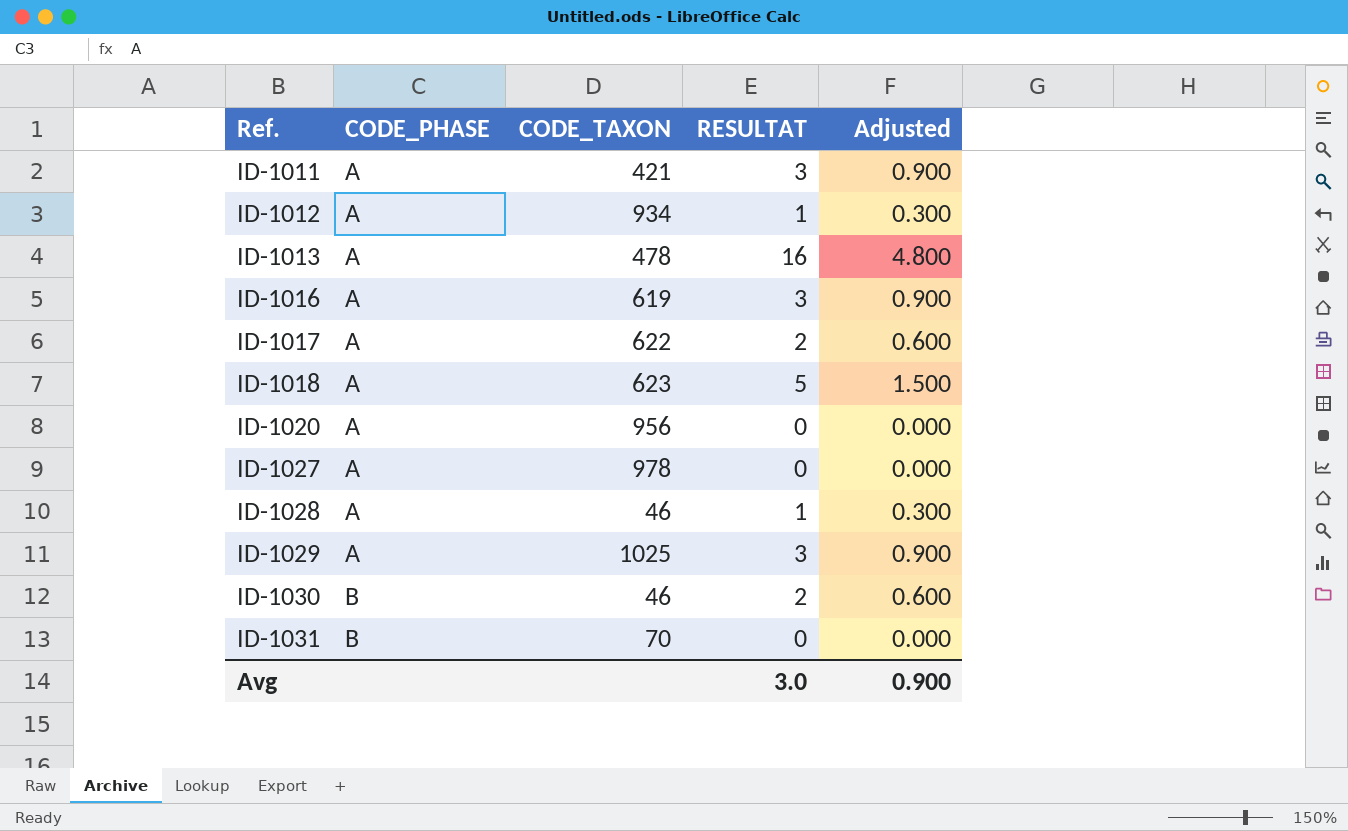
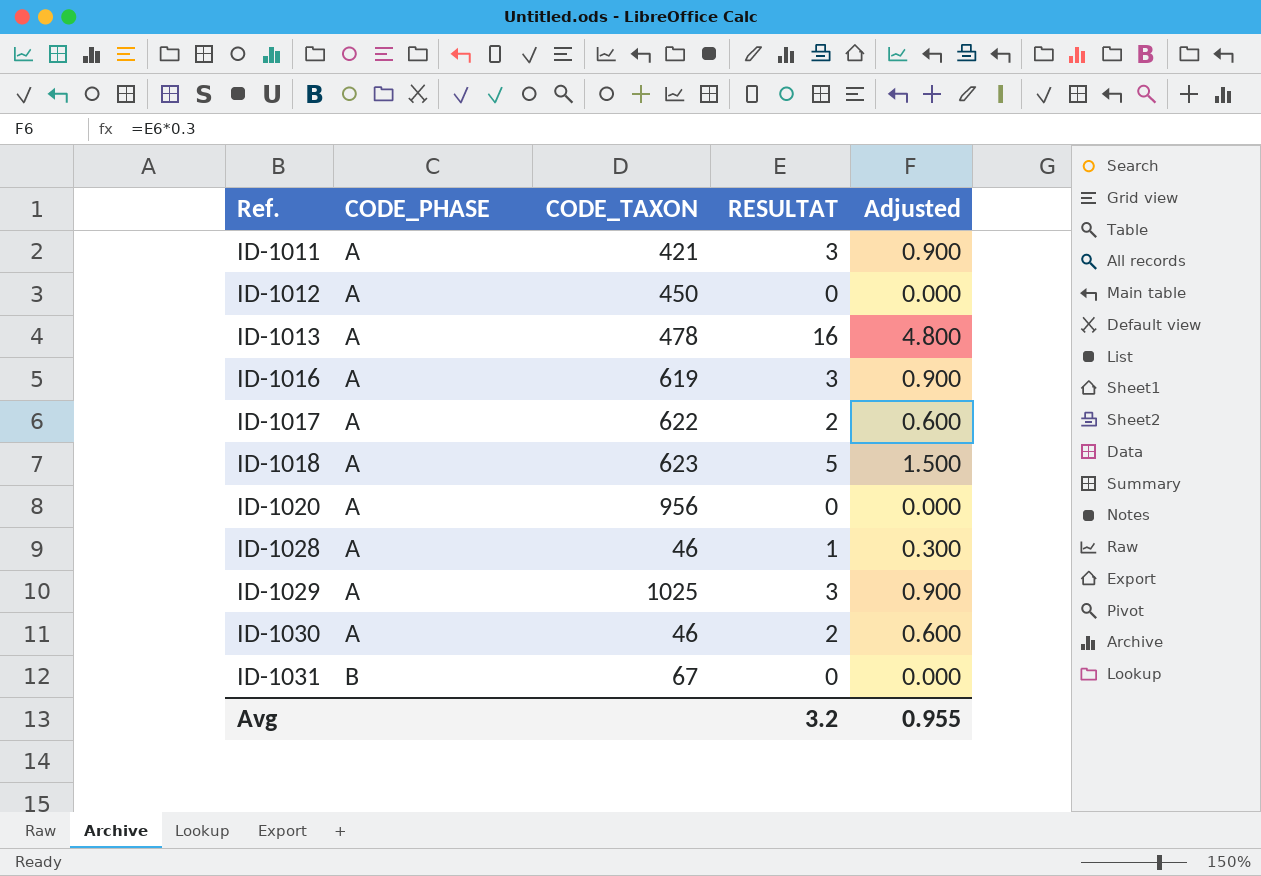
row ID-1027: A | 978 | 0 | 0.000 -> none
ID-1012 | CODE_TAXON: 934 -> 450
ID-1012 | RESULTAT: 1 -> 0
ID-1012 | Adjusted: 0.300 -> 0.000
ID-1030 | CODE_PHASE: B -> A
ID-1031 | CODE_TAXON: 70 -> 67
Avg | RESULTAT: 3.0 -> 3.2
Avg | Adjusted: 0.900 -> 0.955

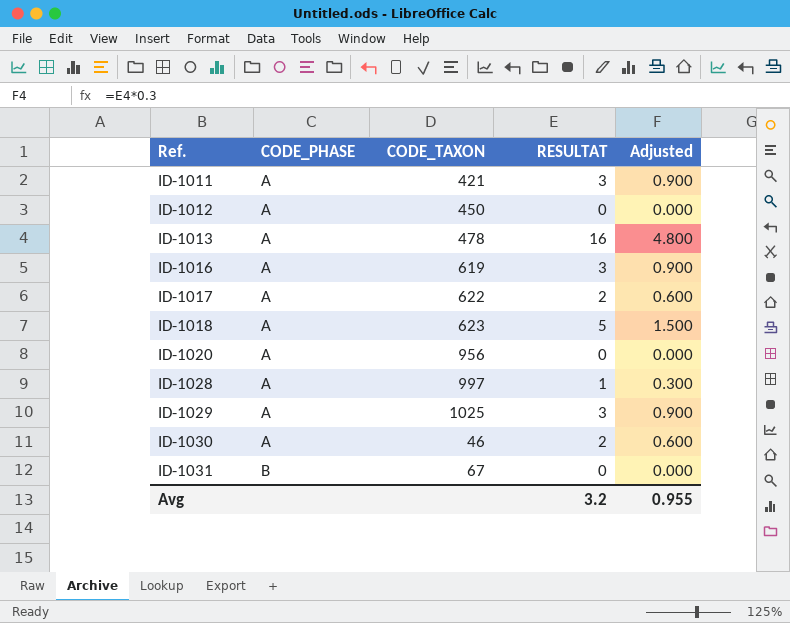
ID-1028 | CODE_TAXON: 46 -> 997

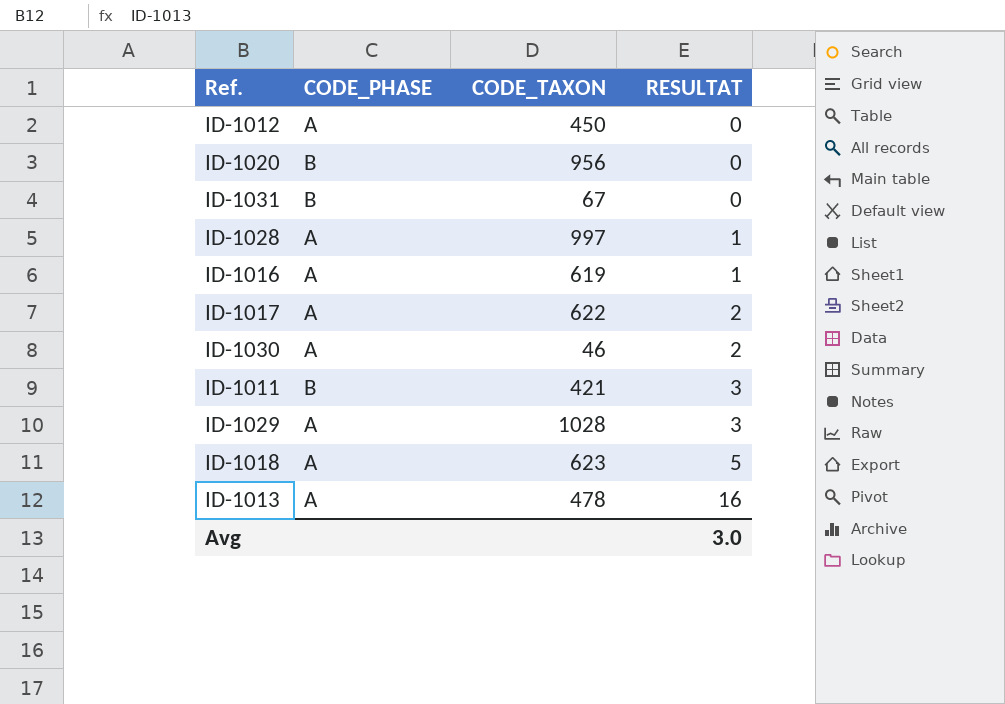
row order: Ref. ascending -> RESULTAT ascending
column Adjusted | formula: [RESULTAT] * 0.3 -> none
ID-1020 | CODE_PHASE: A -> B
ID-1016 | RESULTAT: 3 -> 1
ID-1011 | CODE_PHASE: A -> B
ID-1029 | CODE_TAXON: 1025 -> 1028
Avg | RESULTAT: 3.2 -> 3.0

